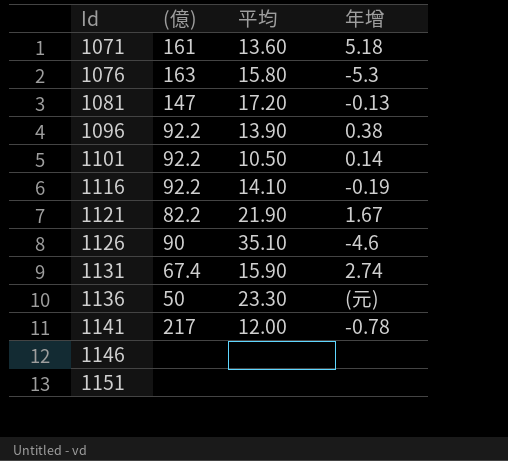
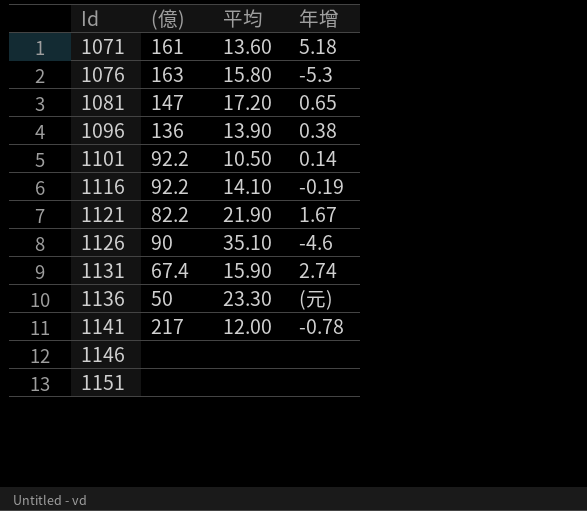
1081 | 年增: -0.13 -> 0.65
1096 | (億): 92.2 -> 136

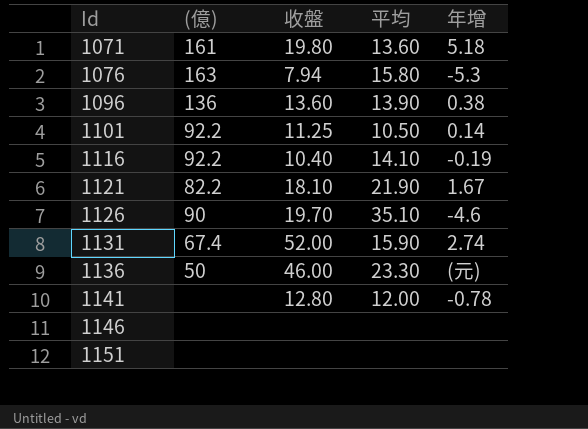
column 收盤 | position: none -> 3
row 1081: 147 | 17.20 | 0.65 -> none
1141 | (億): 217 -> none

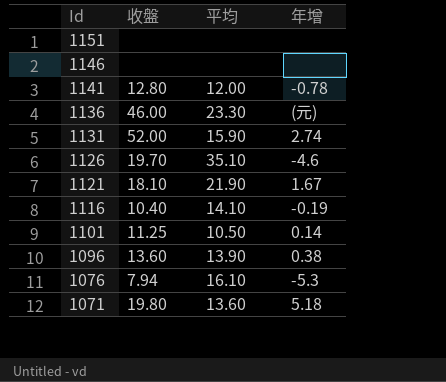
row order: Id ascending -> Id descending
column (億) | position: 2 -> none
1076 | 平均: 15.80 -> 16.10

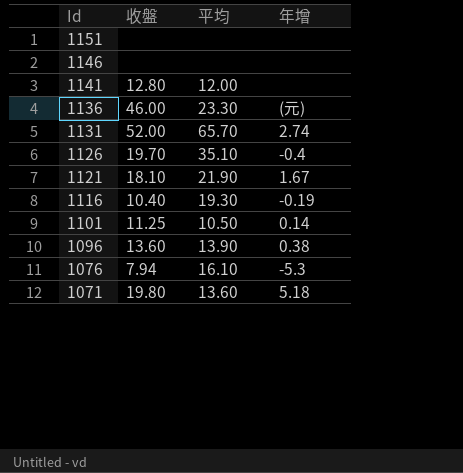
1141 | 年增: -0.78 -> none
1131 | 平均: 15.90 -> 65.70
1126 | 年增: -4.6 -> -0.4
1116 | 平均: 14.10 -> 19.30

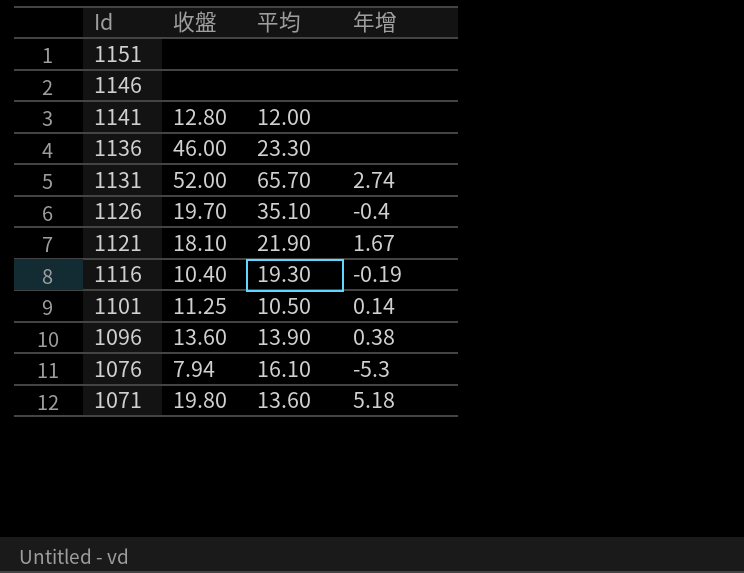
1136 | 年增: (元) -> none

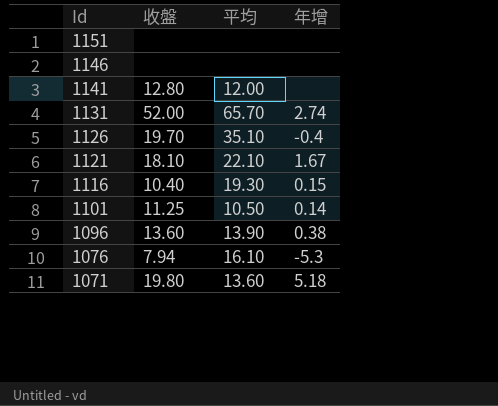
row 1136: 46.00 | 23.30 | none -> none
1121 | 平均: 21.90 -> 22.10
1116 | 年增: -0.19 -> 0.15

